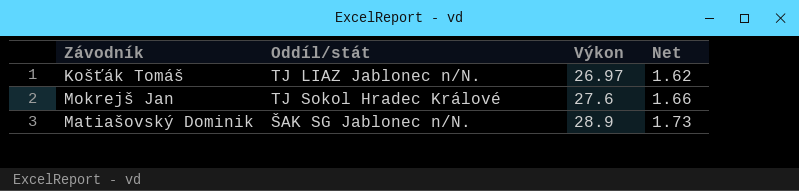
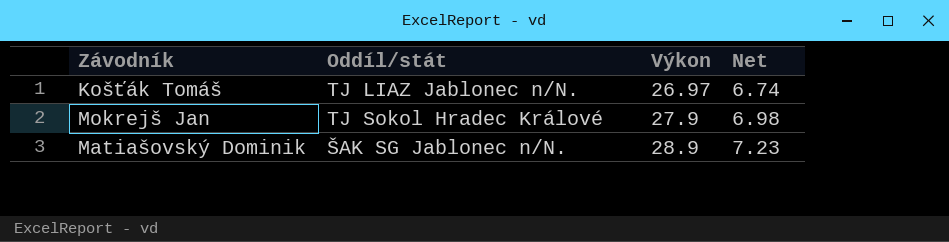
column Net | formula: [Výkon] * 0.06 -> [Výkon] * 0.25
Mokrejš Jan | Výkon: 27.6 -> 27.9

